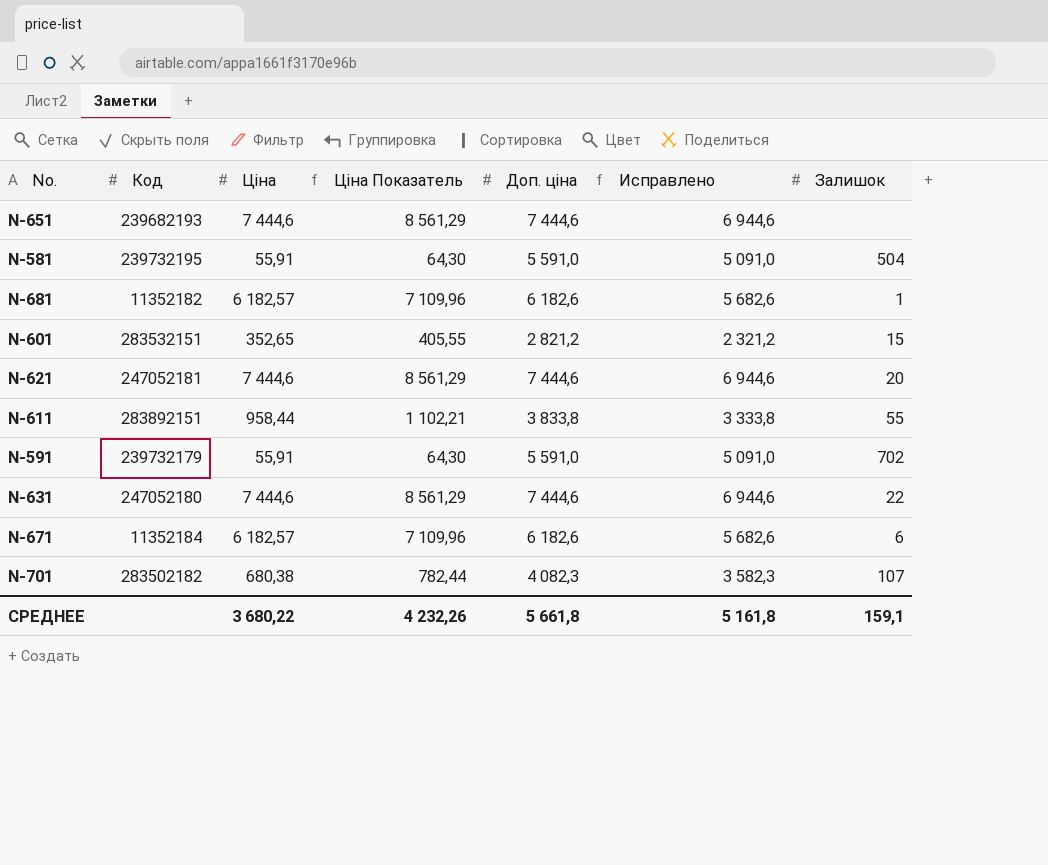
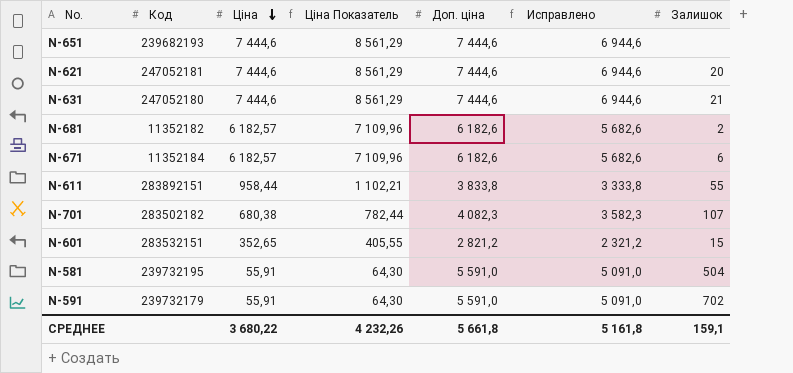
row order: none -> Ціна descending
N-631 | Залишок: 22 -> 21
N-681 | Залишок: 1 -> 2

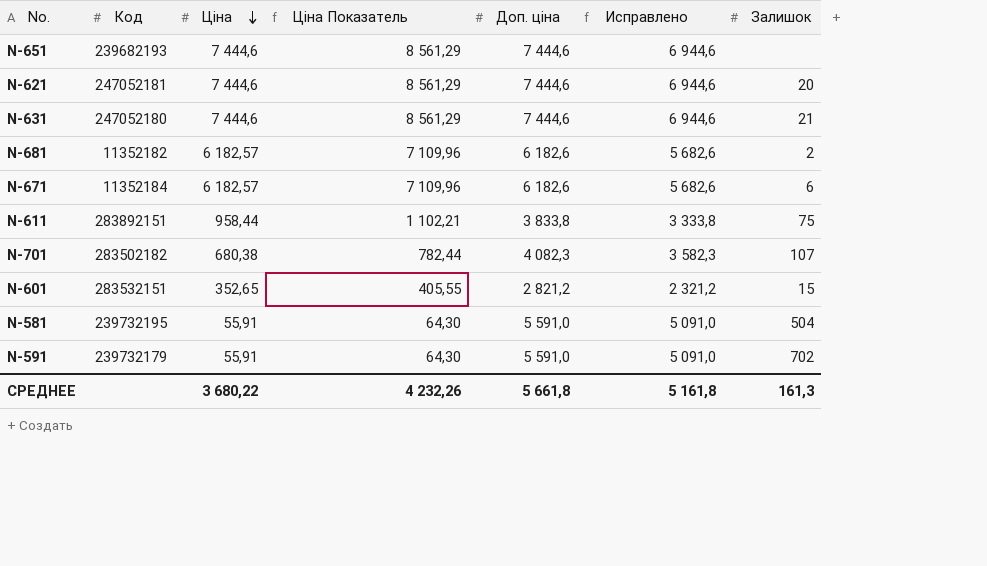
N-611 | Залишок: 55 -> 75
СРЕДНЕЕ | Залишок: 159,1 -> 161,3

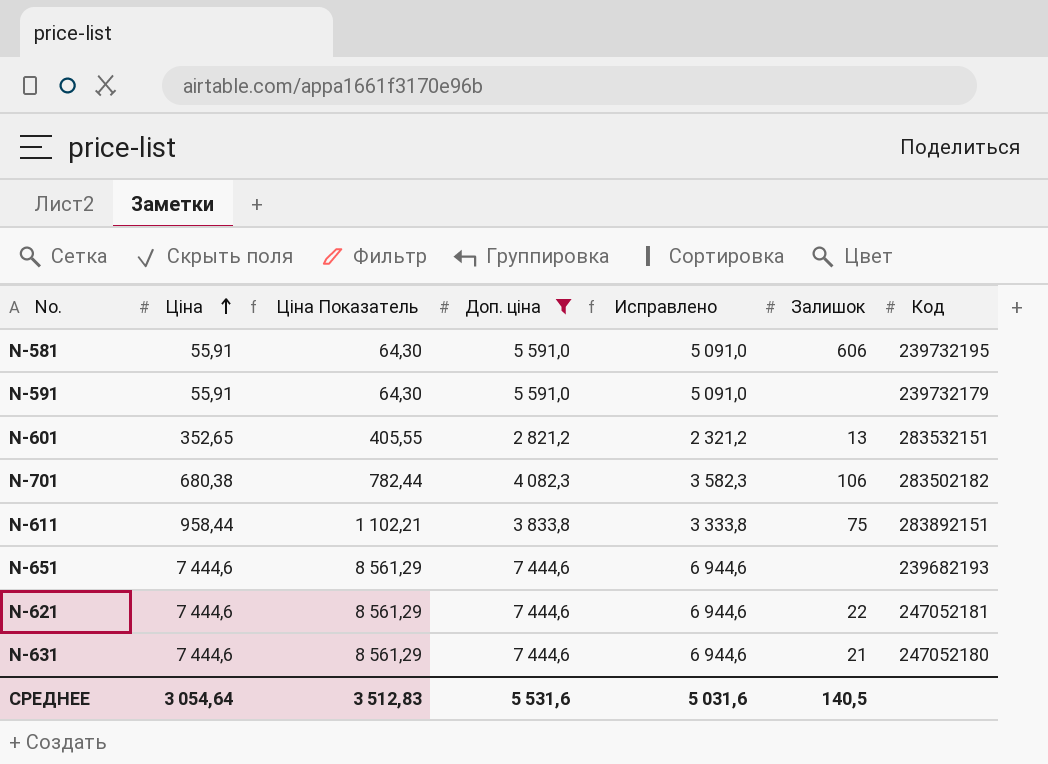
filter: none -> Доп. ціна != 6 182,6
row order: Ціна descending -> Ціна ascending
column Код | position: 2 -> 7
N-581 | Залишок: 504 -> 606
N-591 | Залишок: 702 -> none
N-601 | Залишок: 15 -> 13
N-701 | Залишок: 107 -> 106
N-621 | Залишок: 20 -> 22
СРЕДНЕЕ | Ціна: 3 680,22 -> 3 054,64
СРЕДНЕЕ | Ціна Показатель: 4 232,26 -> 3 512,83
СРЕДНЕЕ | Доп. ціна: 5 661,8 -> 5 531,6
СРЕДНЕЕ | Исправлено: 5 161,8 -> 5 031,6
СРЕДНЕЕ | Залишок: 161,3 -> 140,5

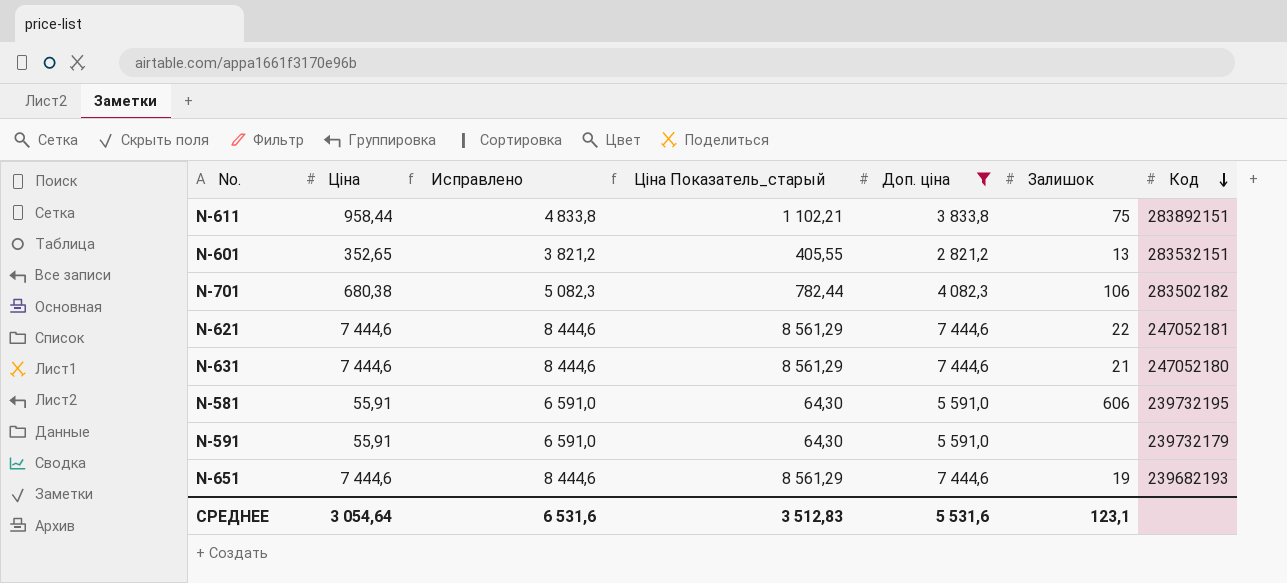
row order: Ціна ascending -> Код descending
column Исправлено | formula: [Доп. ціна] - 500 -> [Доп. ціна] + 1000
column Исправлено | position: 5 -> 3
column name: Ціна Показатель -> Ціна Показатель_старый
N-651 | Залишок: none -> 19
СРЕДНЕЕ | Исправлено: 5 031,6 -> 6 531,6
СРЕДНЕЕ | Залишок: 140,5 -> 123,1

